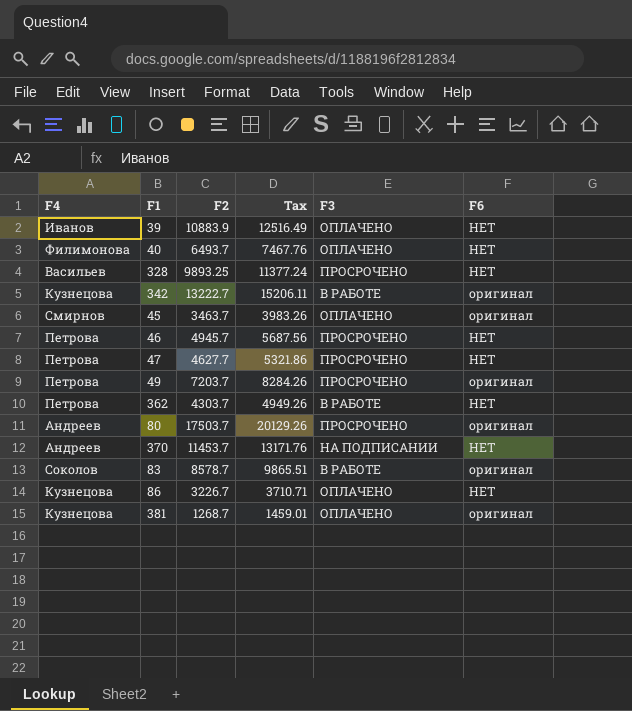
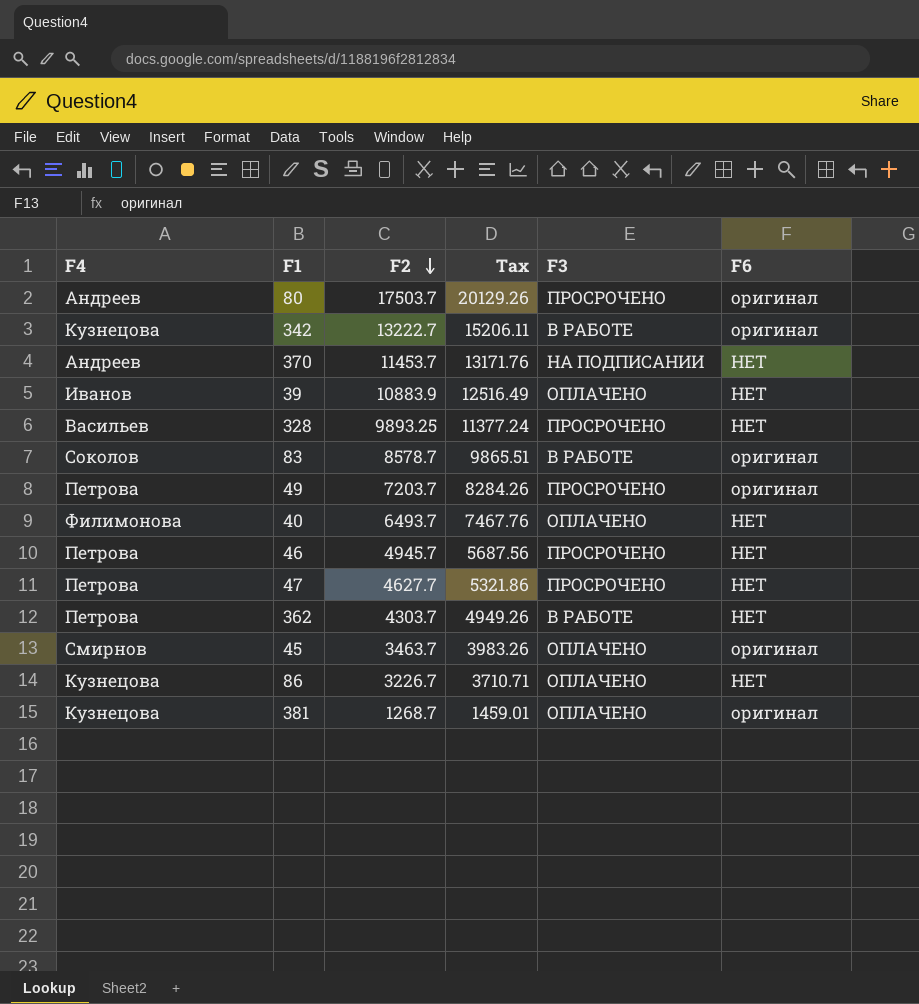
row order: none -> F2 descending

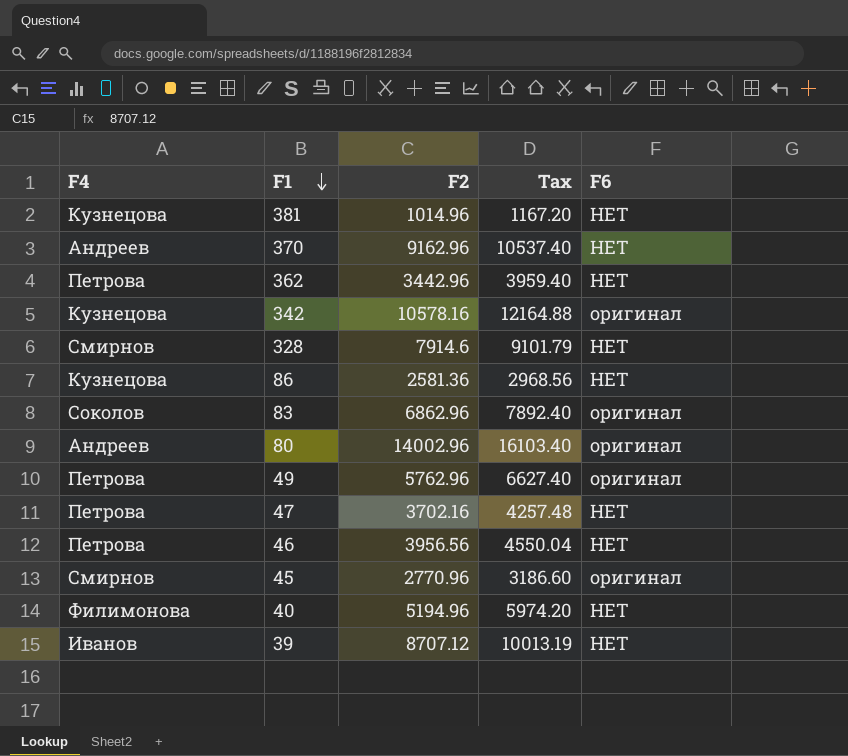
row order: F2 descending -> F1 descending
column F3 | position: 5 -> none
381 | F2: 1268.7 -> 1014.96
381 | Tax: 1459.01 -> 1167.20
381 | F6: оригинал -> НЕТ
370 | F2: 11453.7 -> 9162.96
370 | Tax: 13171.76 -> 10537.40
362 | F2: 4303.7 -> 3442.96
362 | Tax: 4949.26 -> 3959.40
342 | F2: 13222.7 -> 10578.16
342 | Tax: 15206.11 -> 12164.88
328 | F4: Васильев -> Смирнов
328 | F2: 9893.25 -> 7914.6
328 | Tax: 11377.24 -> 9101.79
86 | F2: 3226.7 -> 2581.36
86 | Tax: 3710.71 -> 2968.56
83 | F2: 8578.7 -> 6862.96
83 | Tax: 9865.51 -> 7892.40
80 | F2: 17503.7 -> 14002.96
80 | Tax: 20129.26 -> 16103.40
49 | F2: 7203.7 -> 5762.96
49 | Tax: 8284.26 -> 6627.40
47 | F2: 4627.7 -> 3702.16
47 | Tax: 5321.86 -> 4257.48
46 | F2: 4945.7 -> 3956.56
46 | Tax: 5687.56 -> 4550.04
45 | F2: 3463.7 -> 2770.96
45 | Tax: 3983.26 -> 3186.60
40 | F2: 6493.7 -> 5194.96
40 | Tax: 7467.76 -> 5974.20
39 | F2: 10883.9 -> 8707.12
39 | Tax: 12516.49 -> 10013.19

